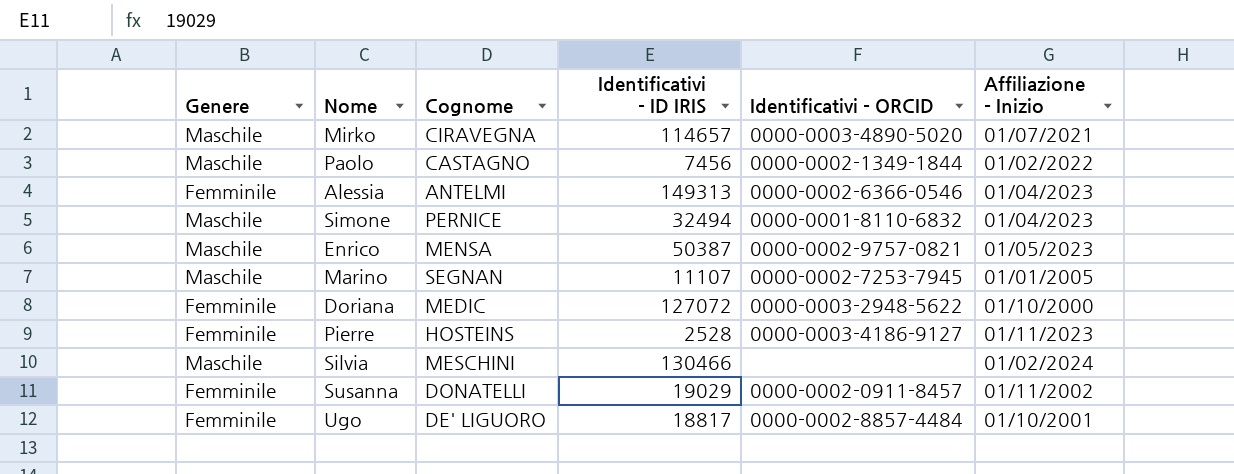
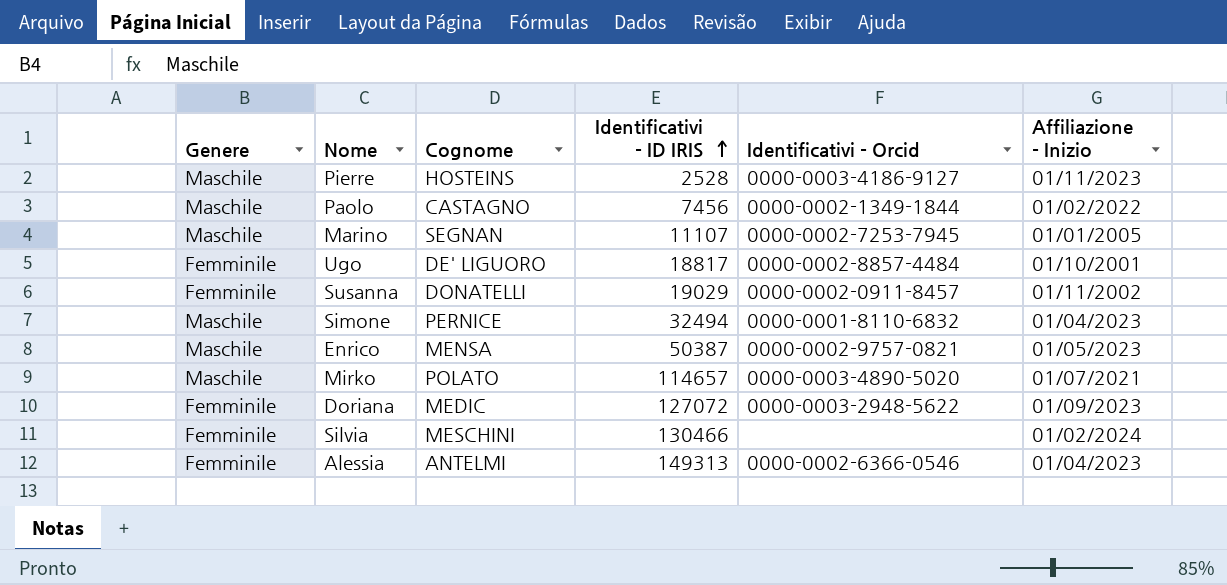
row order: none -> Identificativi - ID IRIS ascending
column name: Identificativi - ORCID -> Identificativi - Orcid
Pierre | Genere: Femminile -> Maschile
Mirko | Cognome: CIRAVEGNA -> POLATO
Doriana | Affiliazione - Inizio: 01/10/2000 -> 01/09/2023
Silvia | Genere: Maschile -> Femminile

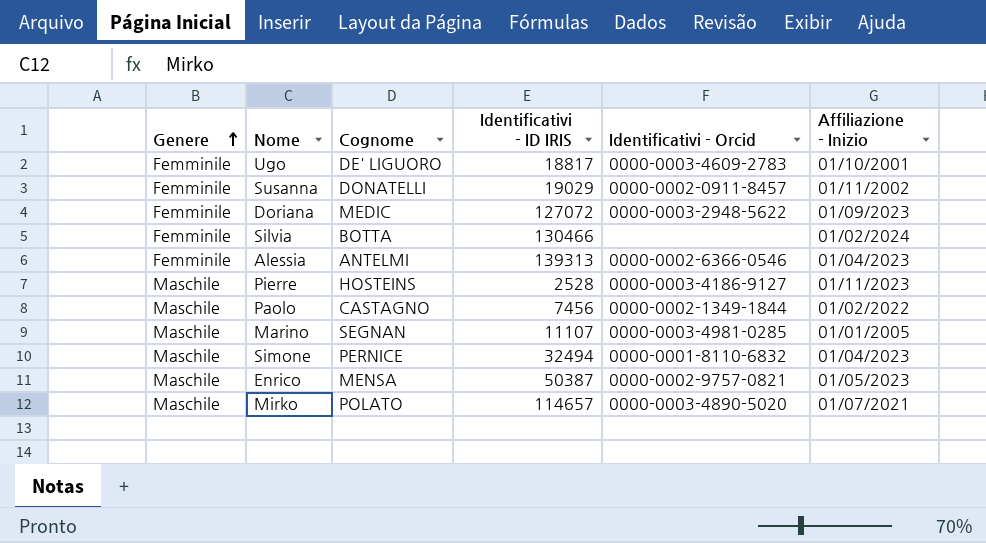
row order: Identificativi - ID IRIS ascending -> Genere ascending
Ugo | Identificativi - Orcid: 0000-0002-8857-4484 -> 0000-0003-4609-2783
Silvia | Cognome: MESCHINI -> BOTTA
Alessia | Identificativi - ID IRIS: 149313 -> 139313
Marino | Identificativi - Orcid: 0000-0002-7253-7945 -> 0000-0003-4981-0285

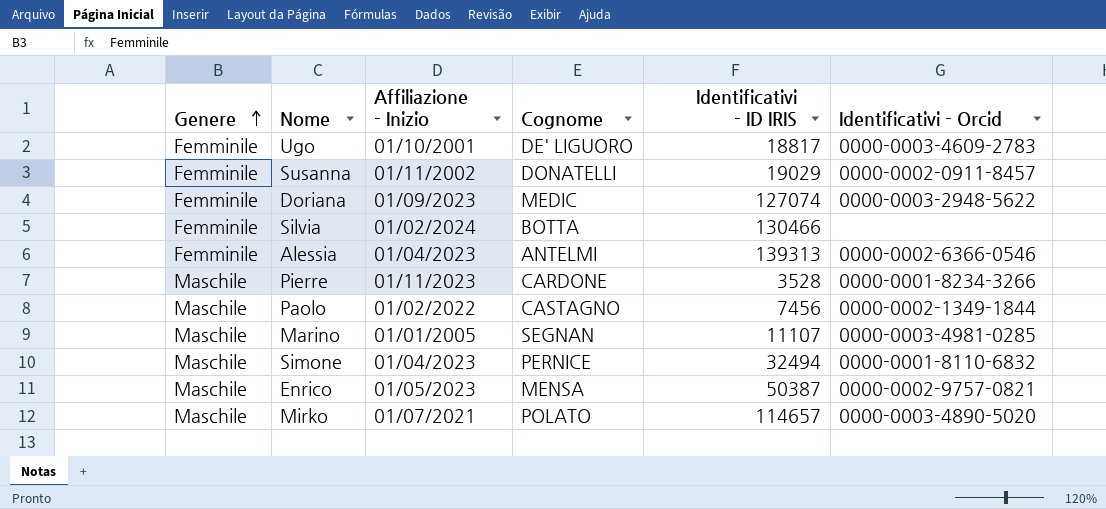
column Affiliazione - Inizio | position: 6 -> 3
Doriana | Identificativi - ID IRIS: 127072 -> 127074
Pierre | Cognome: HOSTEINS -> CARDONE
Pierre | Identificativi - ID IRIS: 2528 -> 3528
Pierre | Identificativi - Orcid: 0000-0003-4186-9127 -> 0000-0001-8234-3266

